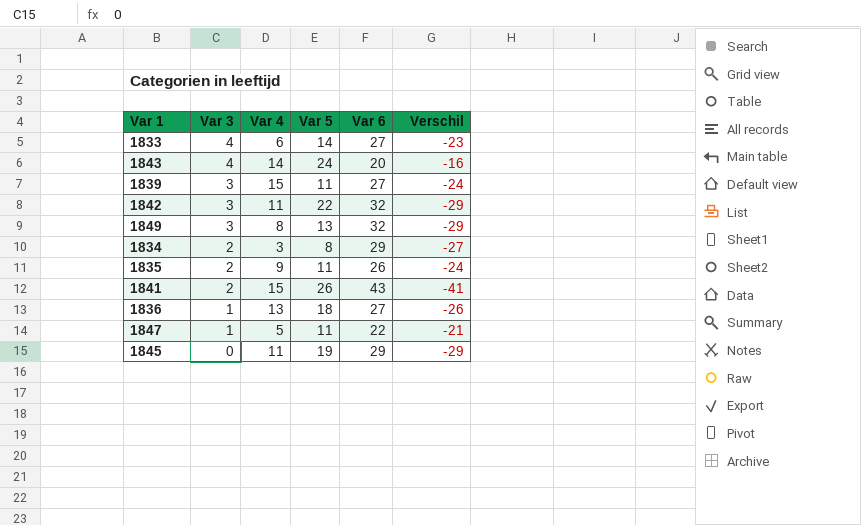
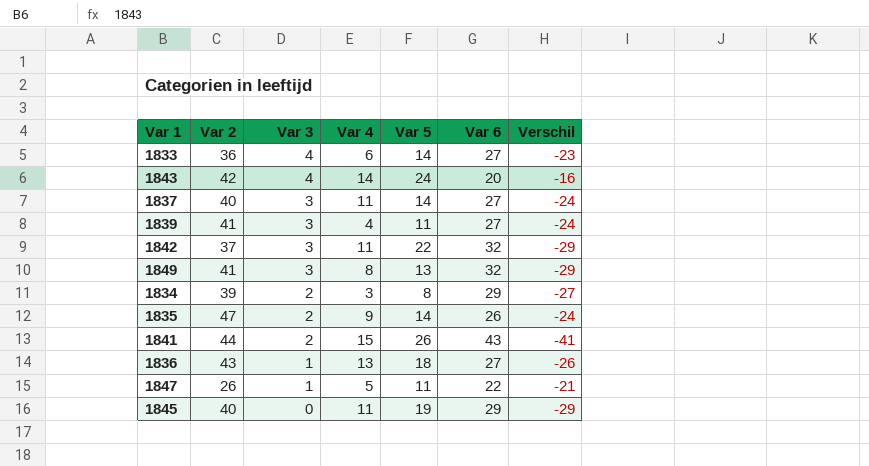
column Var 2 | position: none -> 2
row 1837: none -> 40 | 3 | 11 | 14 | 27 | -24
1839 | Var 4: 15 -> 4
1835 | Var 5: 11 -> 14

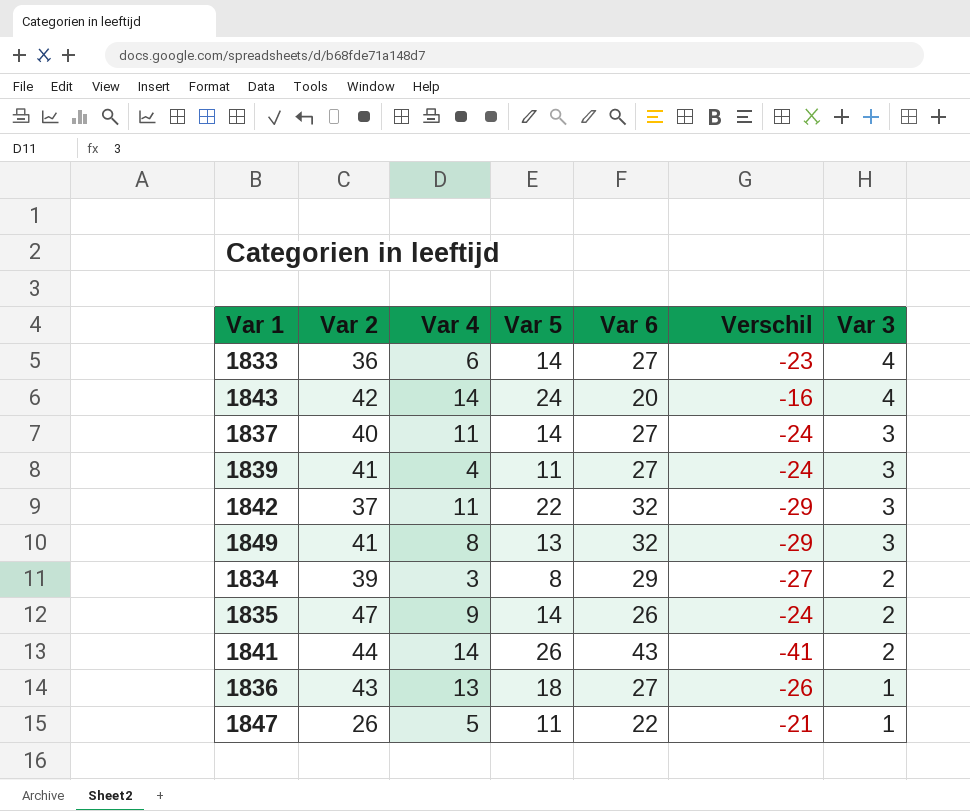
column Var 3 | position: 3 -> 7
row 1845: 40 | 0 | 11 | 19 | 29 | -29 -> none
1841 | Var 4: 15 -> 14

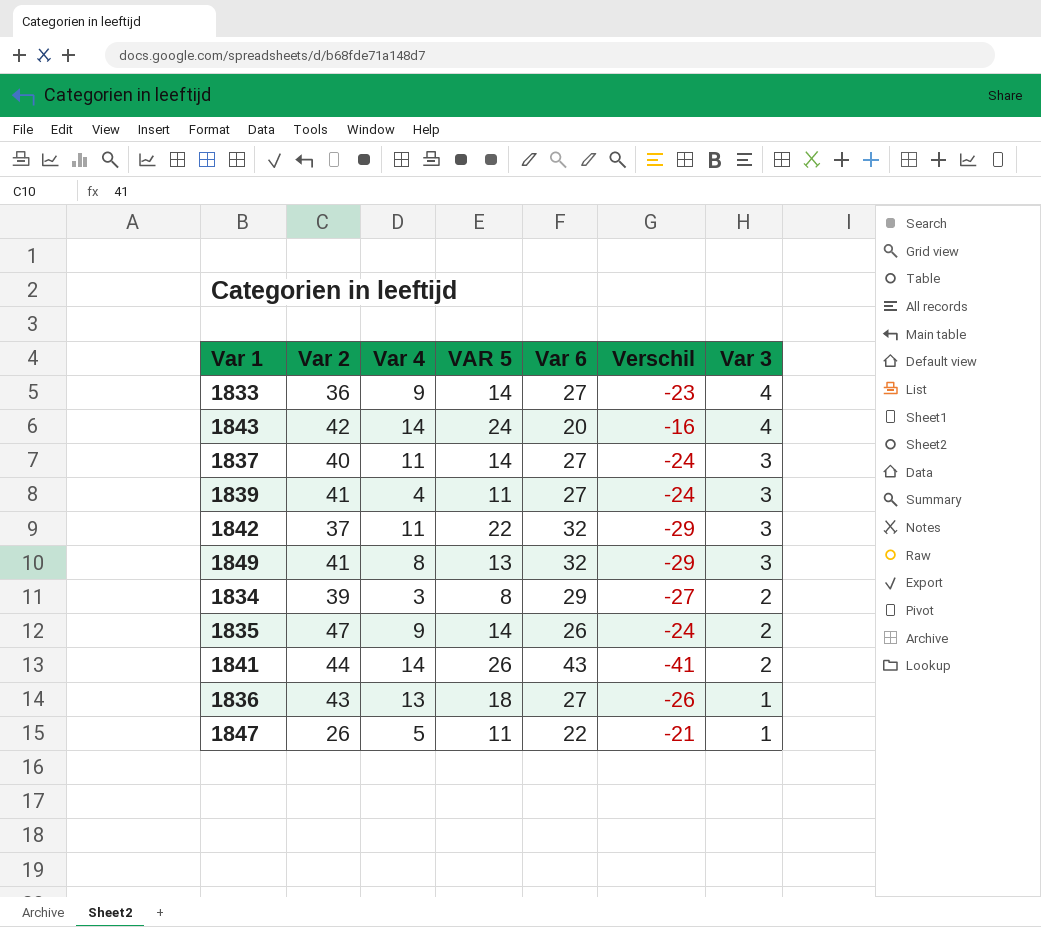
column name: Var 5 -> VAR 5
1833 | Var 4: 6 -> 9

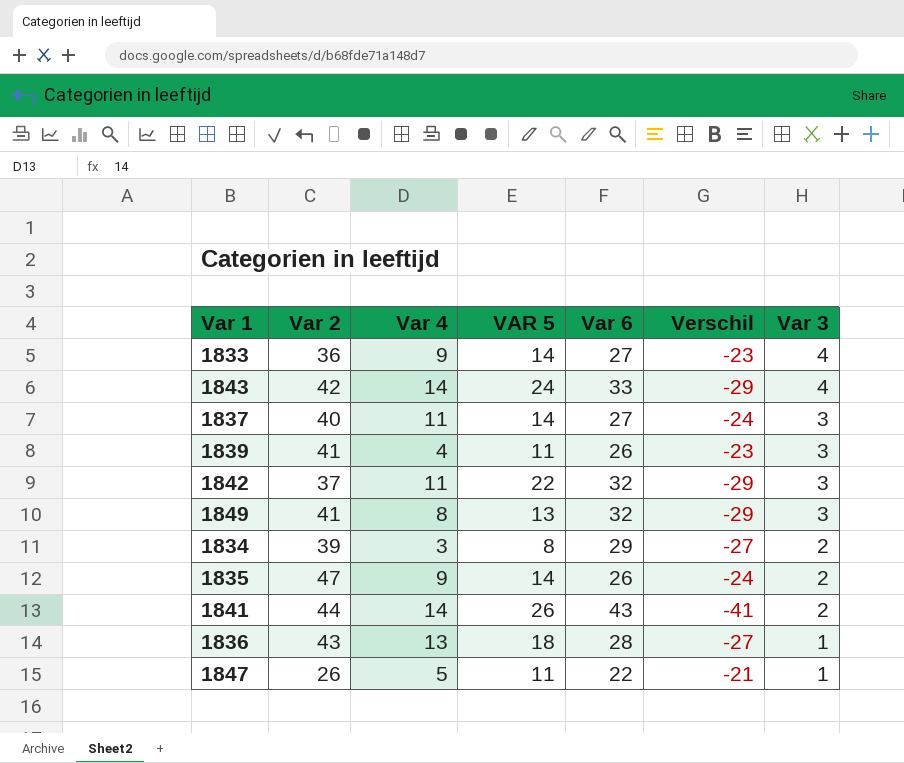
1843 | Var 6: 20 -> 33
1843 | Verschil: -16 -> -29
1839 | Var 6: 27 -> 26
1839 | Verschil: -24 -> -23
1836 | Var 6: 27 -> 28
1836 | Verschil: -26 -> -27

